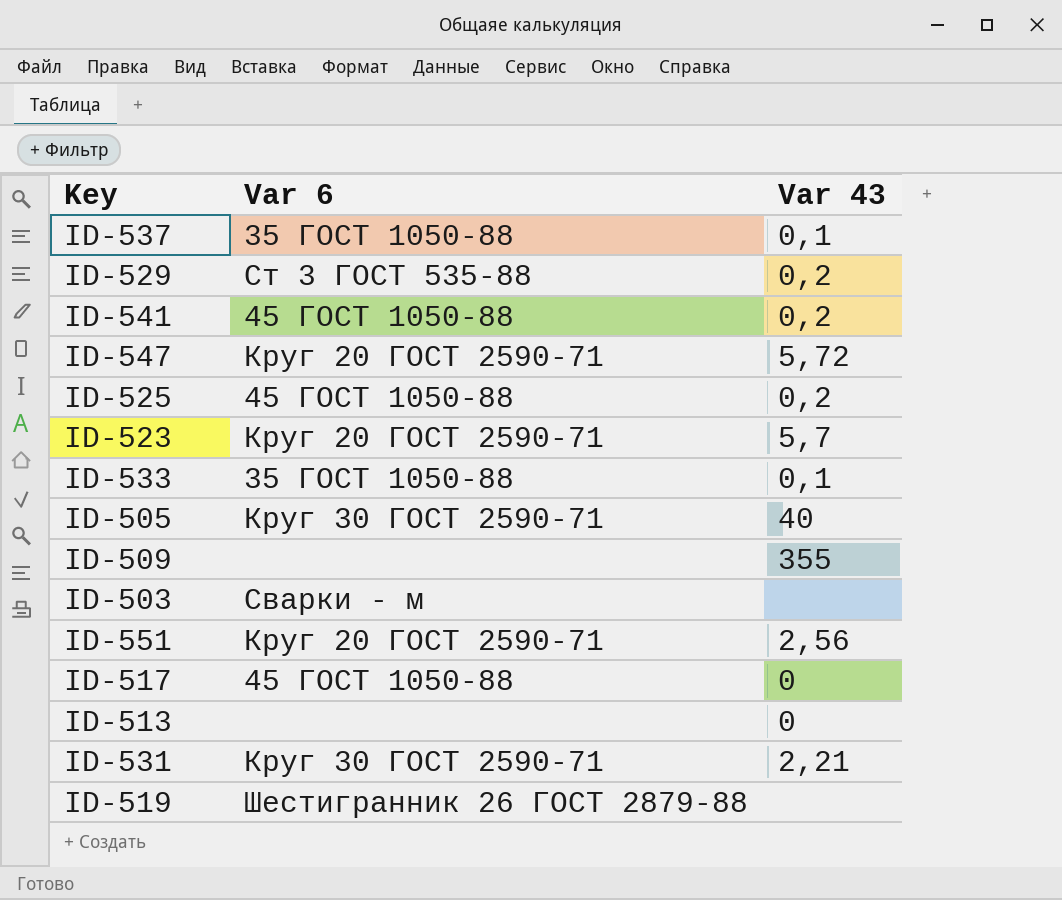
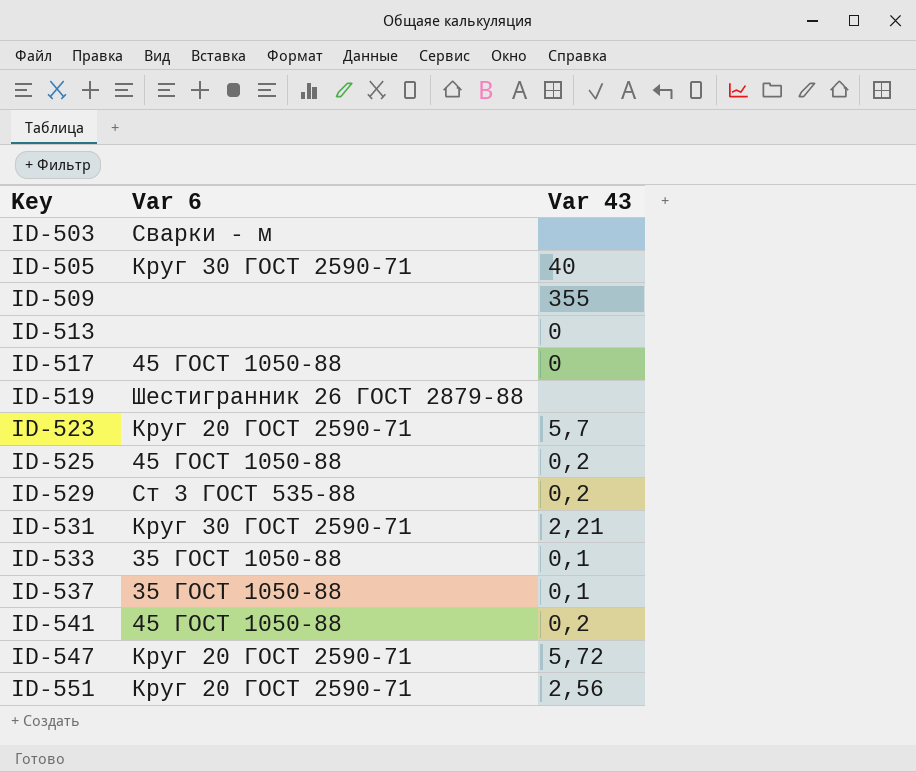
row order: none -> Key ascending

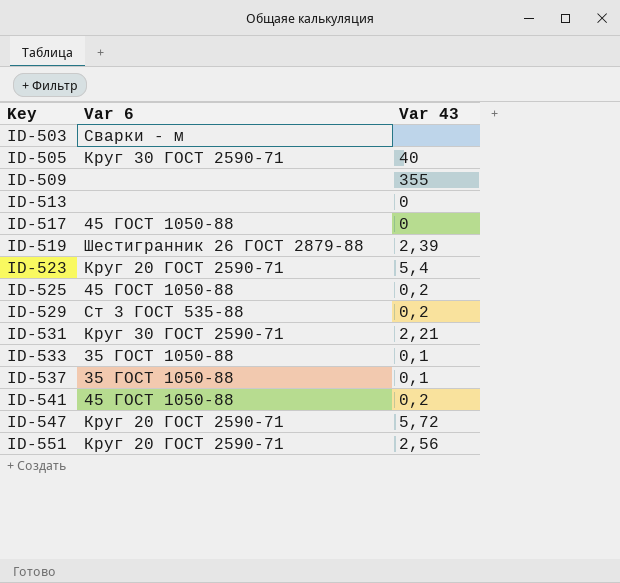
ID-519 | Var 43: none -> 2,39
ID-523 | Var 43: 5,7 -> 5,4

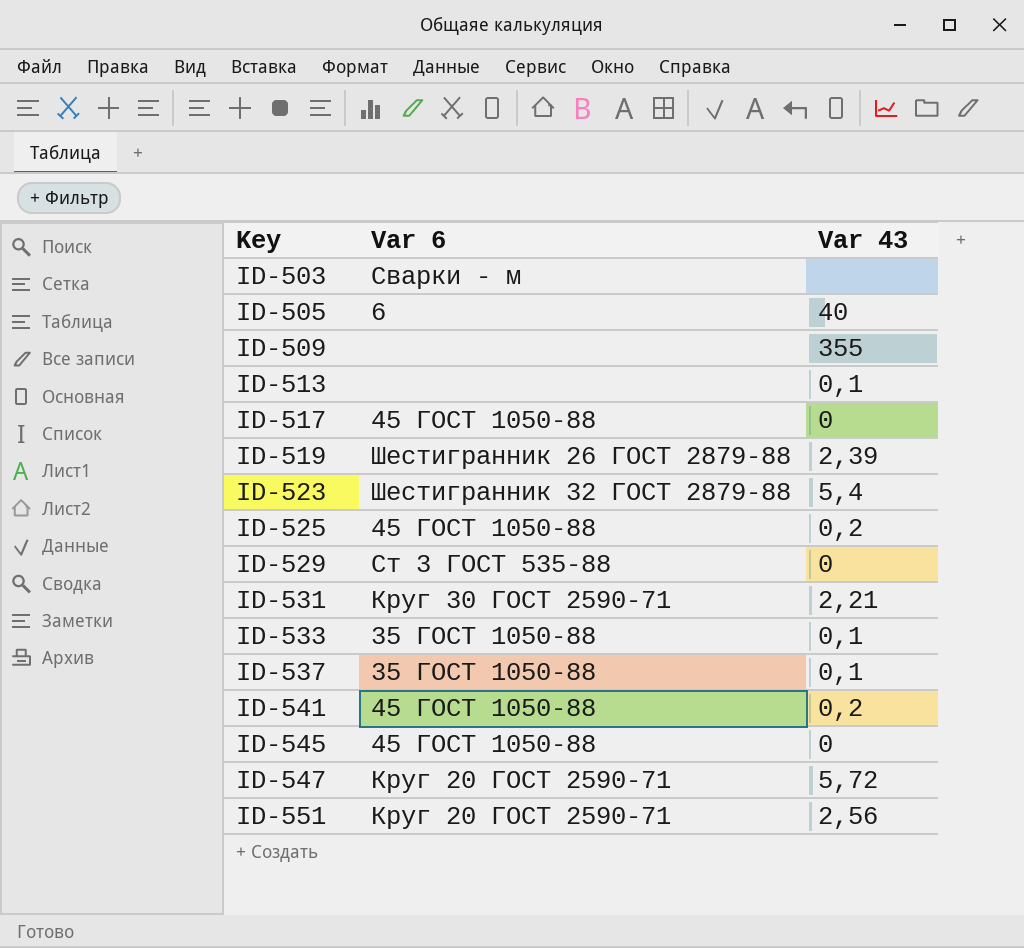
ID-505 | Var 6: Круг 30 ГОСТ 2590-71 -> 6
ID-513 | Var 43: 0 -> 0,1
ID-523 | Var 6: Круг 20 ГОСТ 2590-71 -> Шестигранник 32 ГОСТ 2879-88
ID-529 | Var 43: 0,2 -> 0
row ID-545: none -> 45 ГОСТ 1050-88 | 0

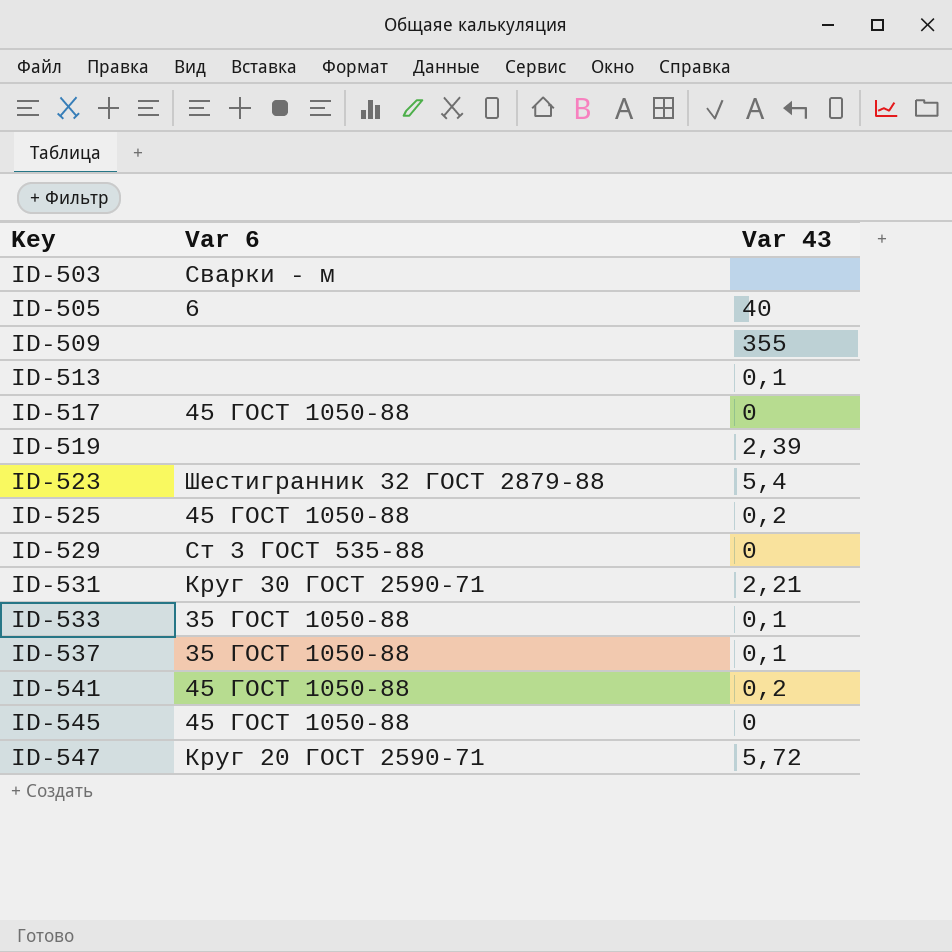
row ID-551: Круг 20 ГОСТ 2590-71 | 2,56 -> none
ID-519 | Var 6: Шестигранник 26 ГОСТ 2879-88 -> none

